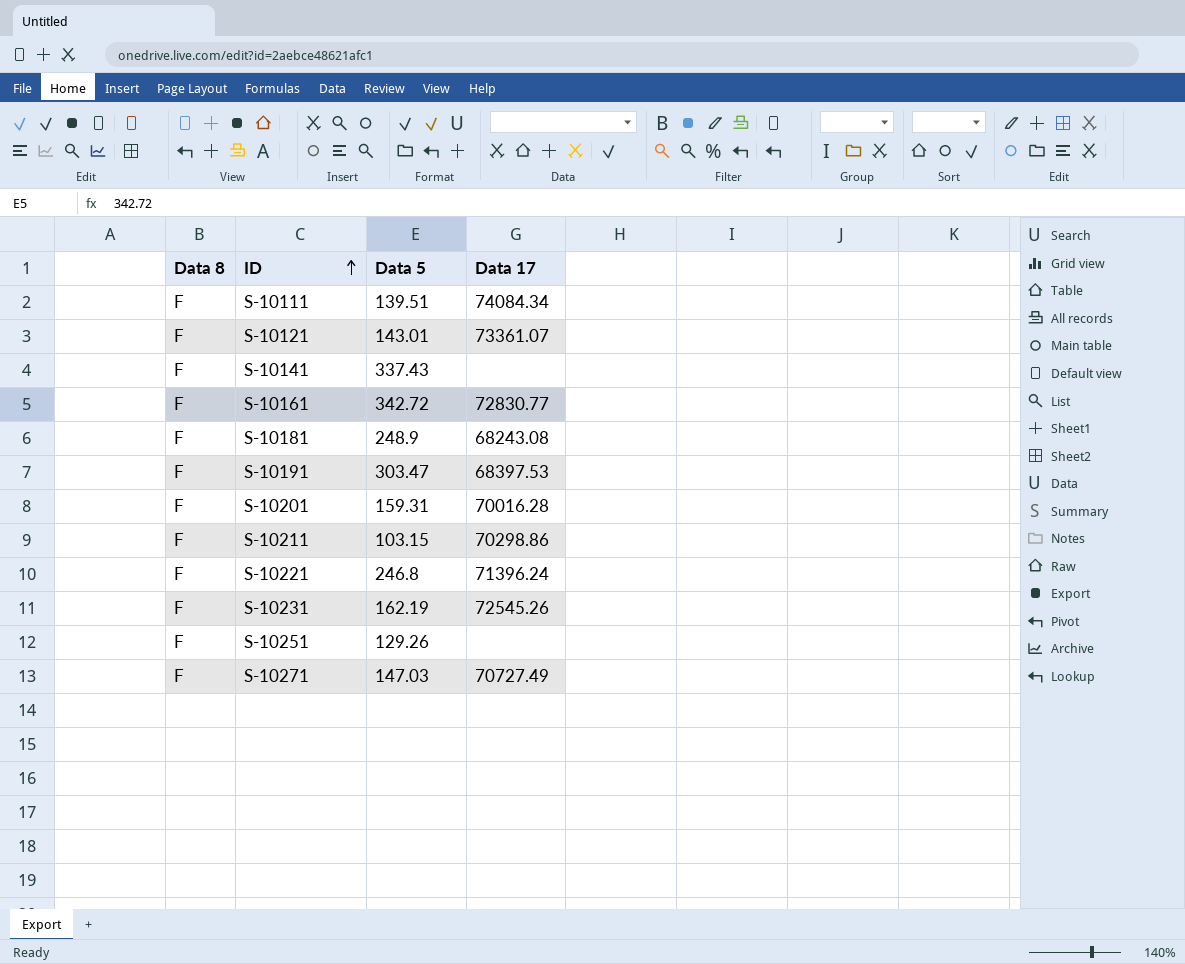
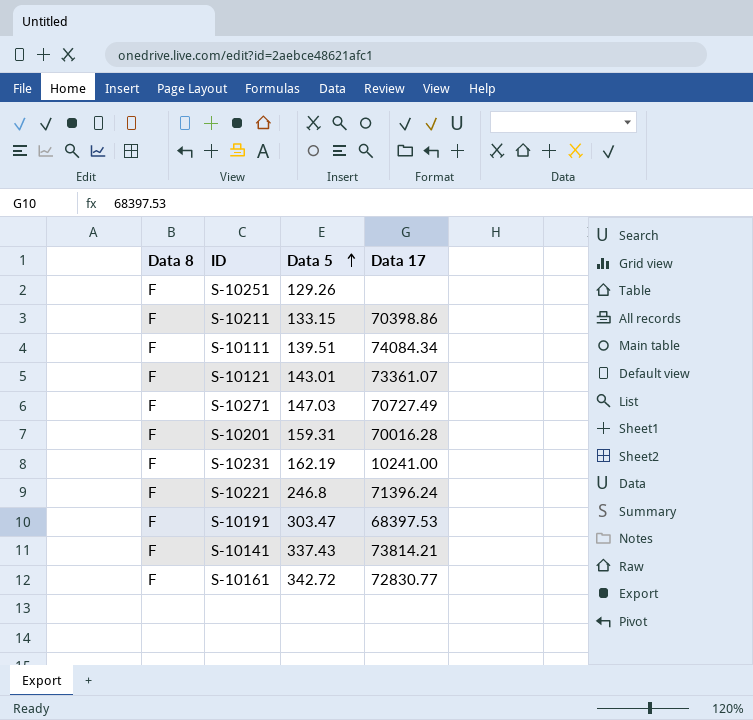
row order: ID ascending -> Data 5 ascending
row S-10181: F | 248.9 | 68243.08 -> none
S-10211 | Data 5: 103.15 -> 133.15
S-10211 | Data 17: 70298.86 -> 70398.86
S-10231 | Data 17: 72545.26 -> 10241.00
S-10141 | Data 17: none -> 73814.21

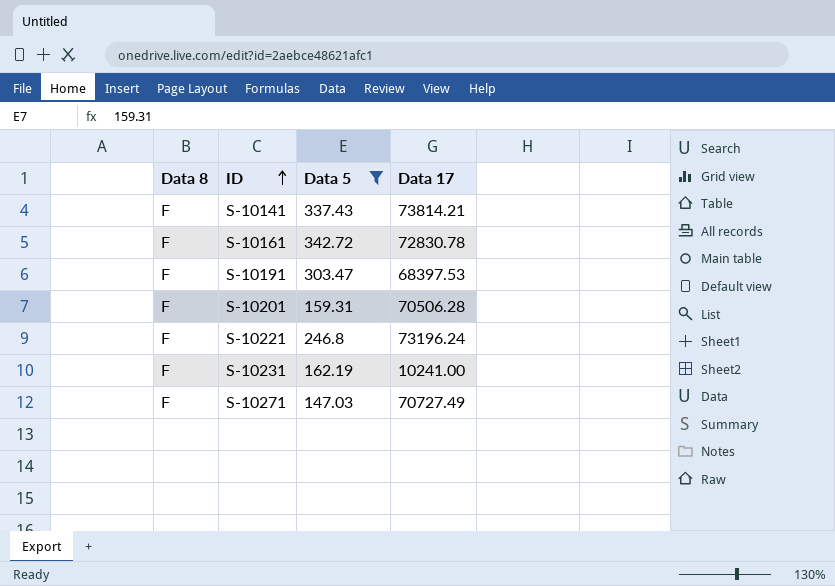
filter: none -> Data 5 >= 147.03
row order: Data 5 ascending -> ID ascending
S-10161 | Data 17: 72830.77 -> 72830.78
S-10201 | Data 17: 70016.28 -> 70506.28
S-10221 | Data 17: 71396.24 -> 73196.24

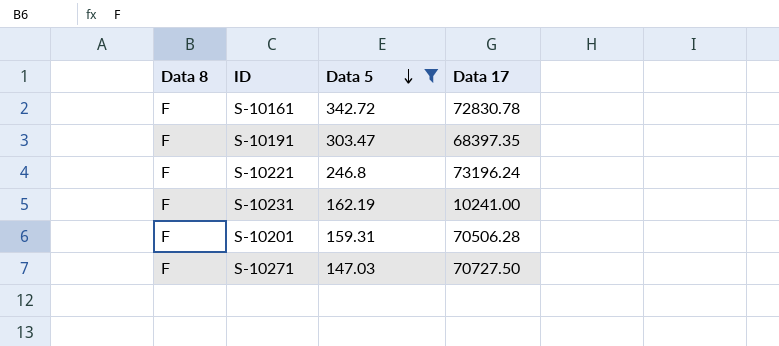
row order: ID ascending -> Data 5 descending
row S-10141: F | 337.43 | 73814.21 -> none
S-10191 | Data 17: 68397.53 -> 68397.35
S-10271 | Data 17: 70727.49 -> 70727.50

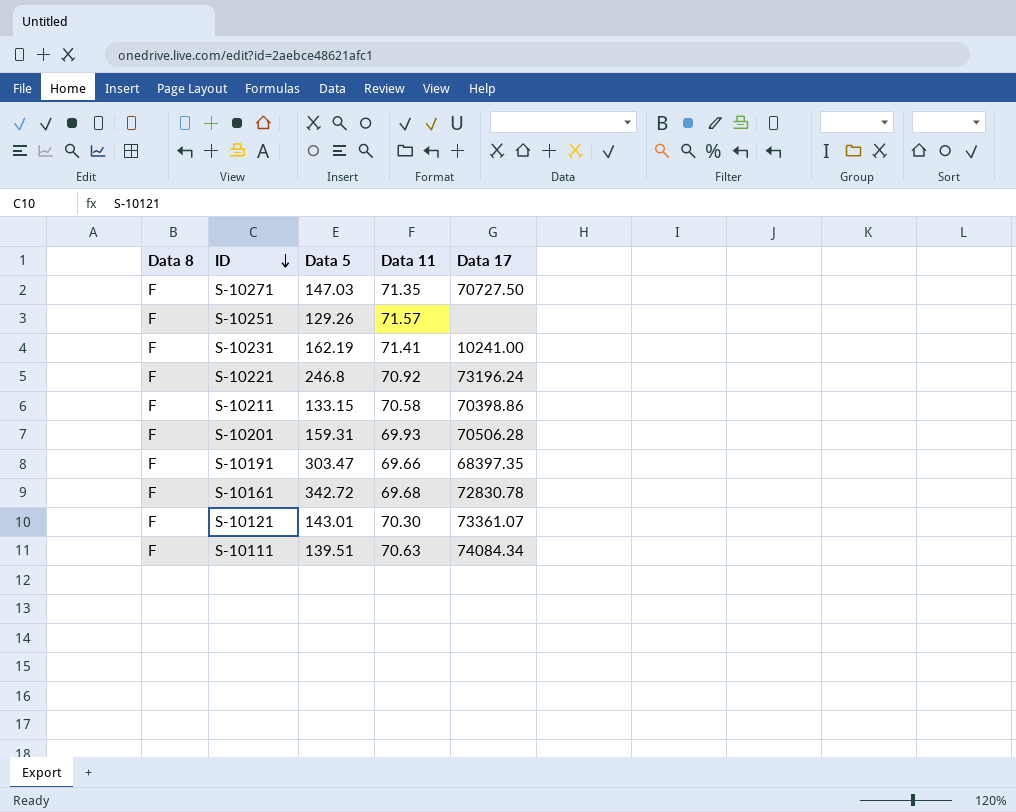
filter: Data 5 >= 147.03 -> none
row order: Data 5 descending -> ID descending
column Data 11 | position: none -> 4

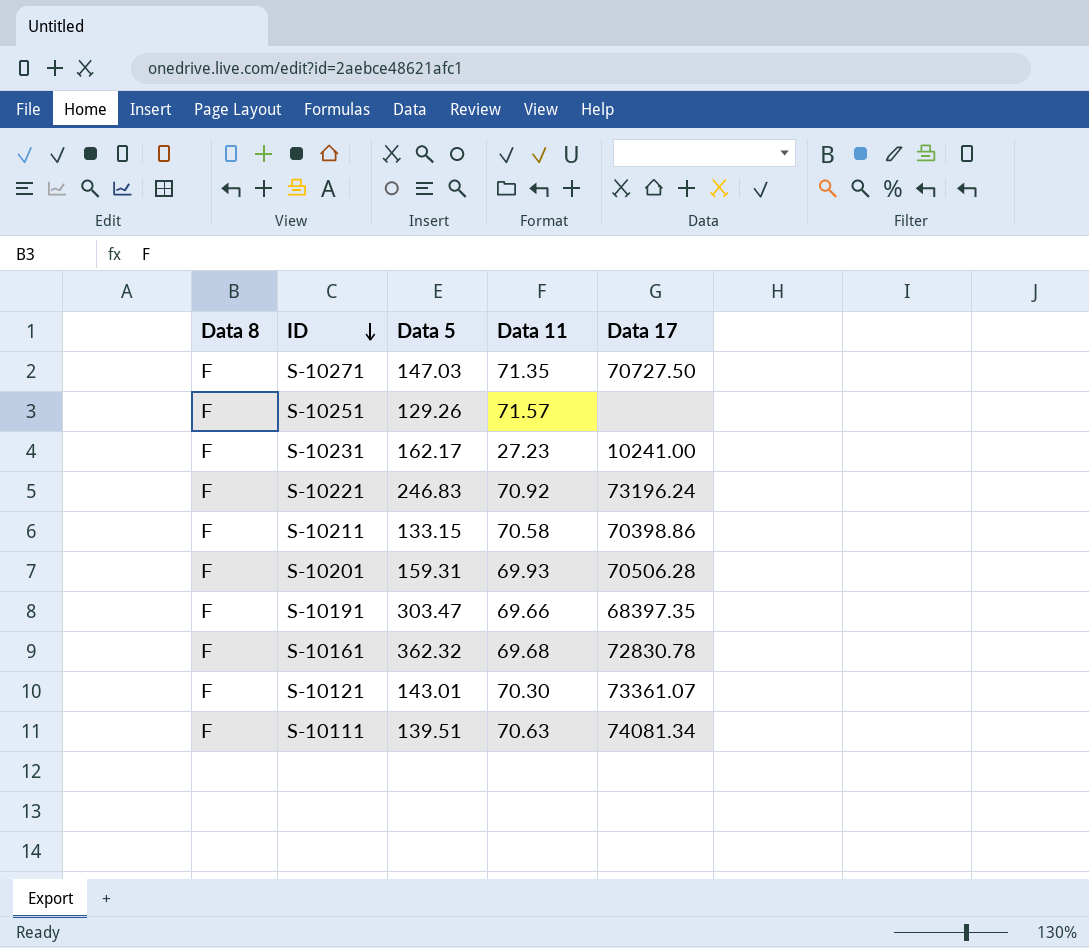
S-10231 | Data 5: 162.19 -> 162.17
S-10231 | Data 11: 71.41 -> 27.23
S-10221 | Data 5: 246.8 -> 246.83
S-10161 | Data 5: 342.72 -> 362.32
S-10111 | Data 17: 74084.34 -> 74081.34

